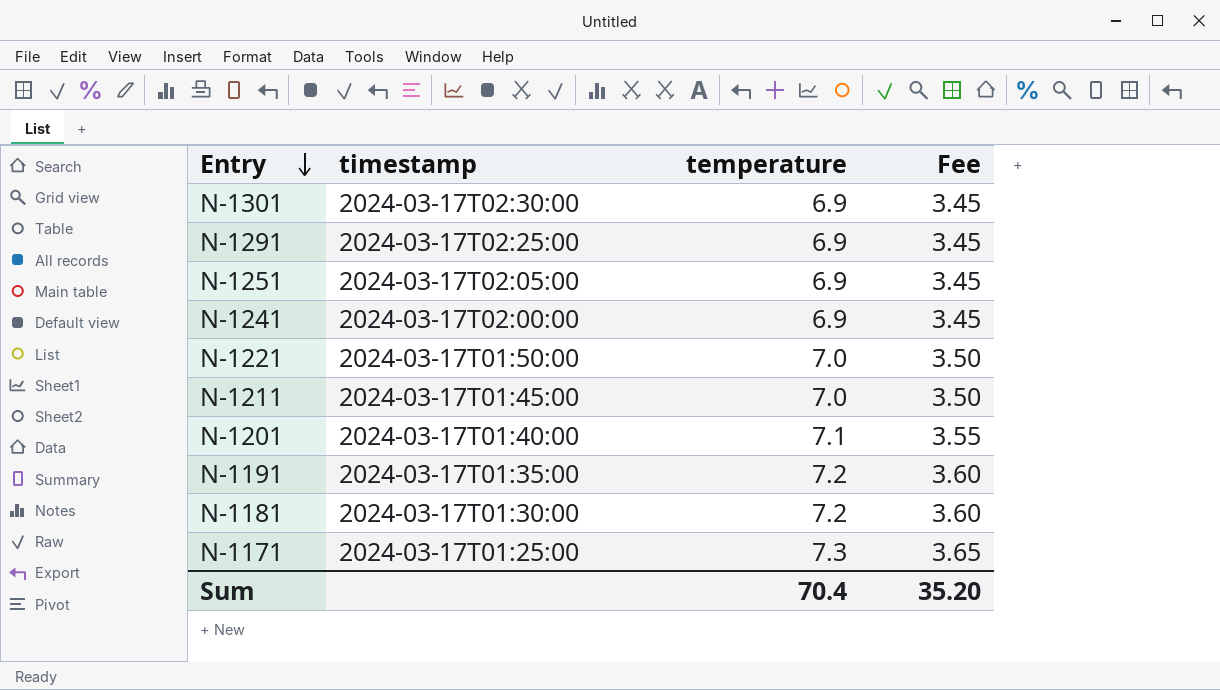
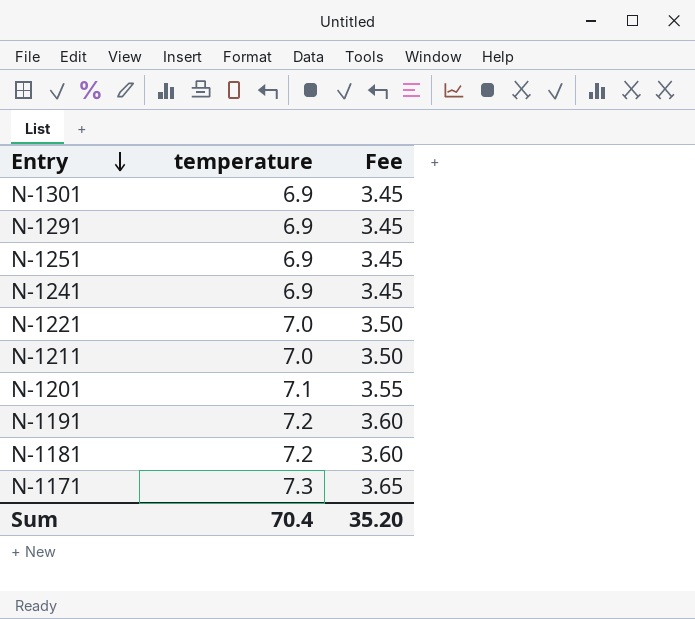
column timestamp | position: 2 -> none

